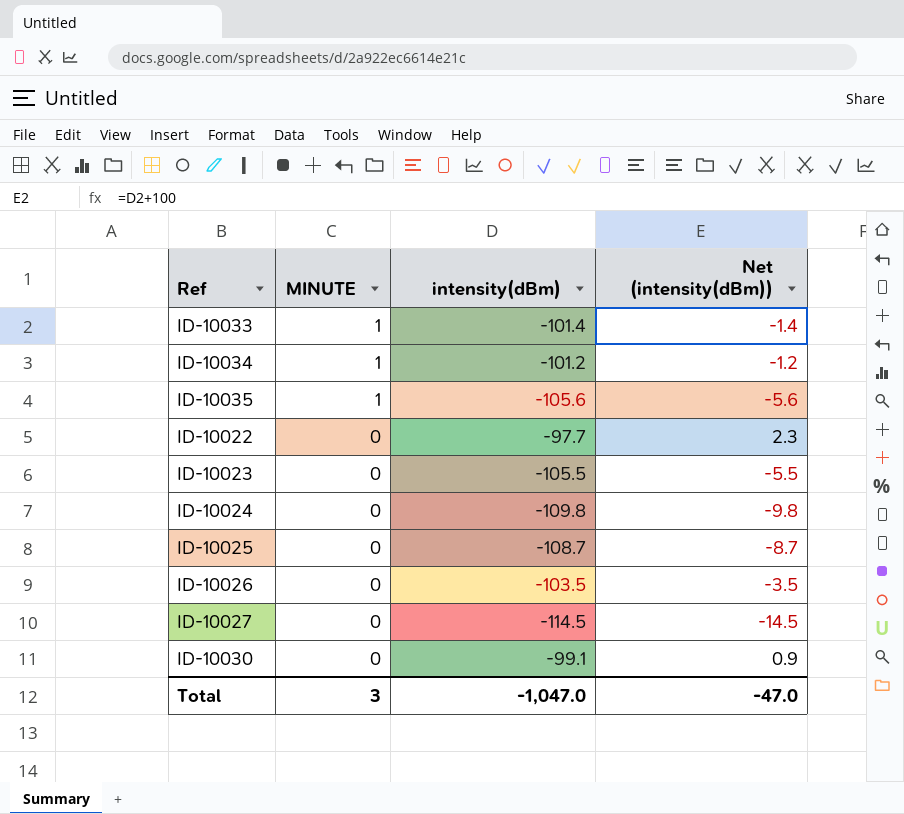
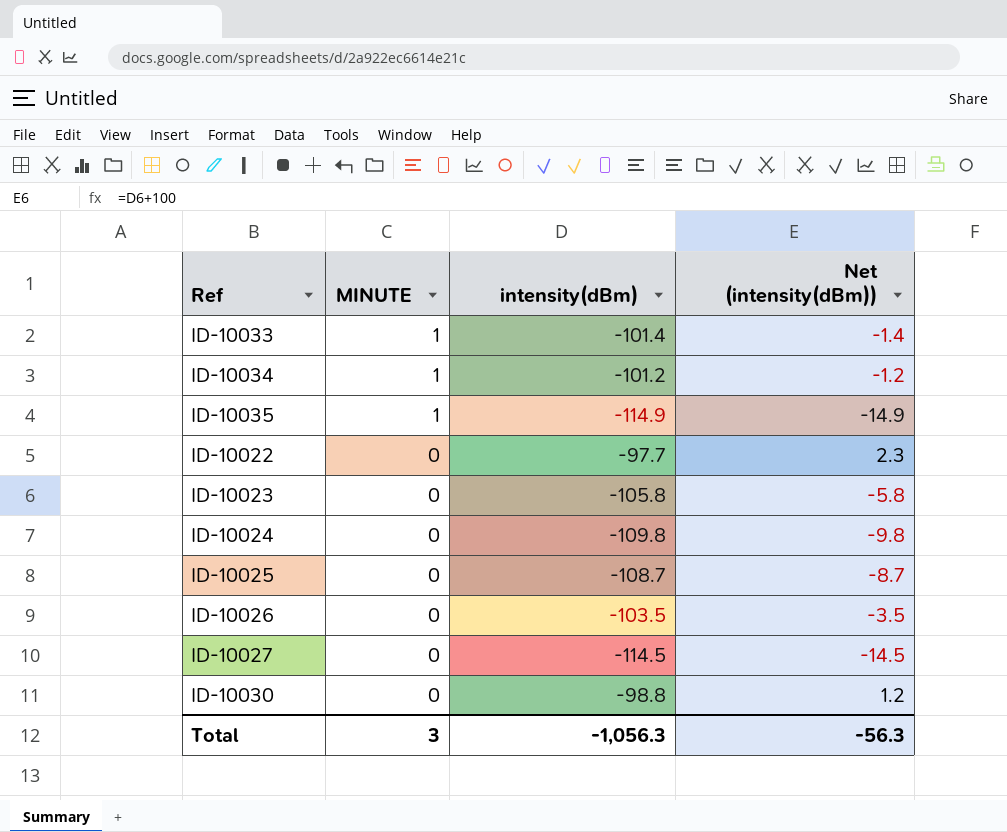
ID-10035 | intensity(dBm): -105.6 -> -114.9
ID-10035 | Net (intensity(dBm)): -5.6 -> -14.9
ID-10023 | intensity(dBm): -105.5 -> -105.8
ID-10023 | Net (intensity(dBm)): -5.5 -> -5.8
ID-10030 | intensity(dBm): -99.1 -> -98.8
ID-10030 | Net (intensity(dBm)): 0.9 -> 1.2
Total | intensity(dBm): -1,047.0 -> -1,056.3
Total | Net (intensity(dBm)): -47.0 -> -56.3

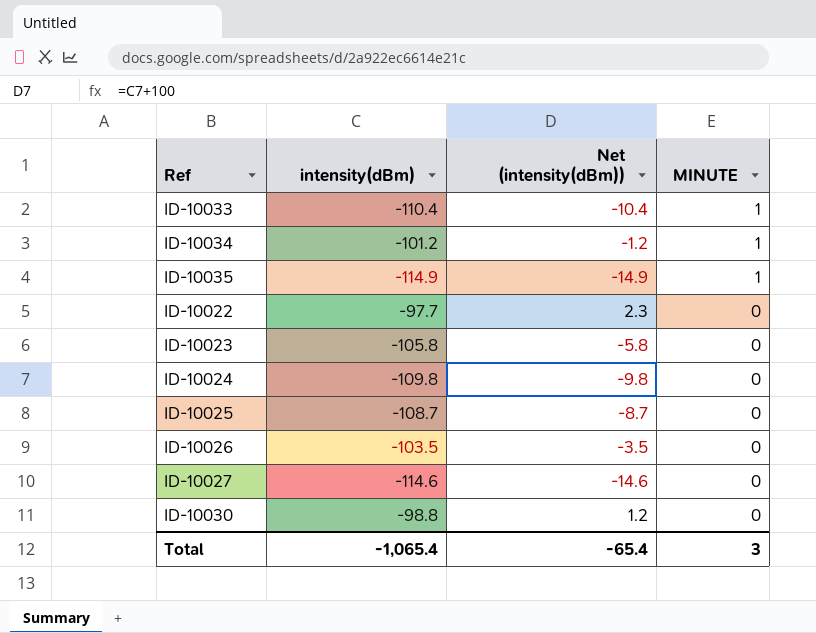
column MINUTE | position: 2 -> 4
ID-10033 | intensity(dBm): -101.4 -> -110.4
ID-10033 | Net (intensity(dBm)): -1.4 -> -10.4
ID-10027 | intensity(dBm): -114.5 -> -114.6
ID-10027 | Net (intensity(dBm)): -14.5 -> -14.6
Total | intensity(dBm): -1,056.3 -> -1,065.4
Total | Net (intensity(dBm)): -56.3 -> -65.4

